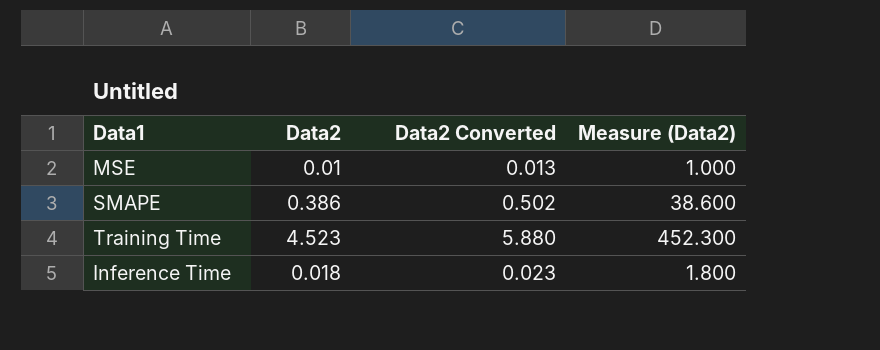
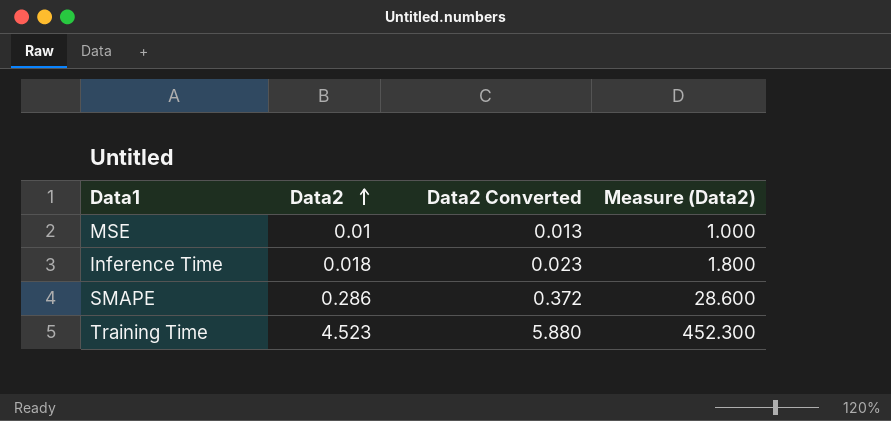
row order: none -> Data2 ascending
SMAPE | Data2: 0.386 -> 0.286
SMAPE | Data2 Converted: 0.502 -> 0.372
SMAPE | Measure (Data2): 38.600 -> 28.600

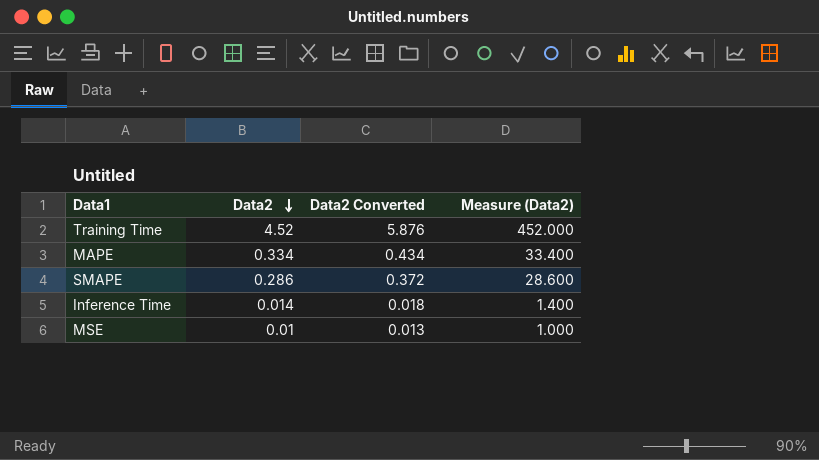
row order: Data2 ascending -> Data2 descending
Training Time | Data2: 4.523 -> 4.52
Training Time | Data2 Converted: 5.880 -> 5.876
Training Time | Measure (Data2): 452.300 -> 452.000
row MAPE: none -> 0.334 | 0.434 | 33.400
Inference Time | Data2: 0.018 -> 0.014
Inference Time | Data2 Converted: 0.023 -> 0.018
Inference Time | Measure (Data2): 1.800 -> 1.400

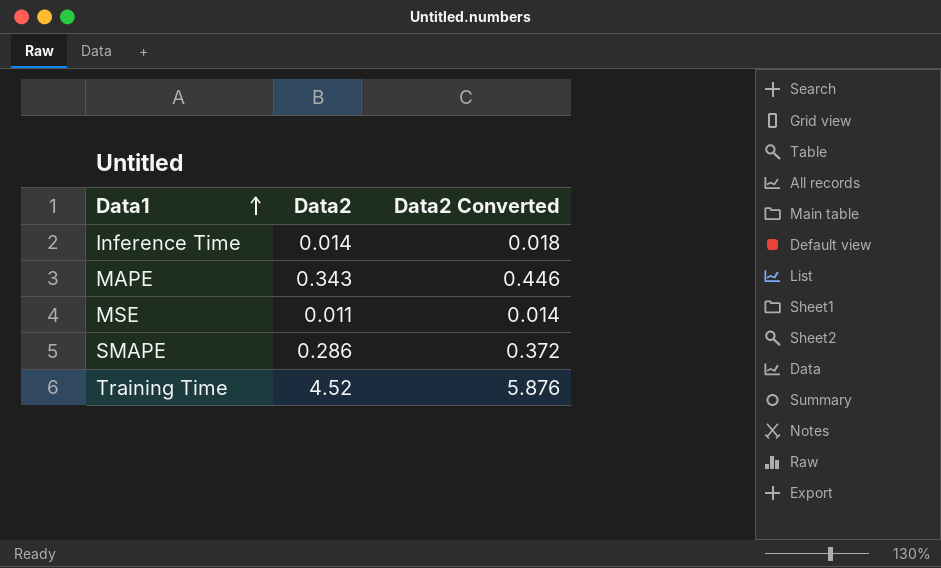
row order: Data2 descending -> Data1 ascending
column Measure (Data2) | formula: [Data2] * 100 -> none
MAPE | Data2: 0.334 -> 0.343
MAPE | Data2 Converted: 0.434 -> 0.446
MSE | Data2: 0.01 -> 0.011
MSE | Data2 Converted: 0.013 -> 0.014

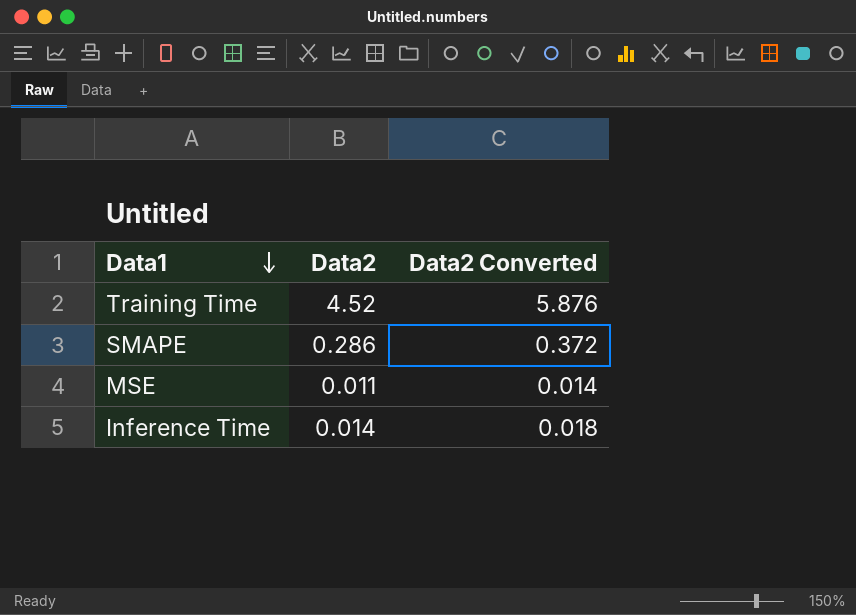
row order: Data1 ascending -> Data1 descending
row MAPE: 0.343 | 0.446 -> none

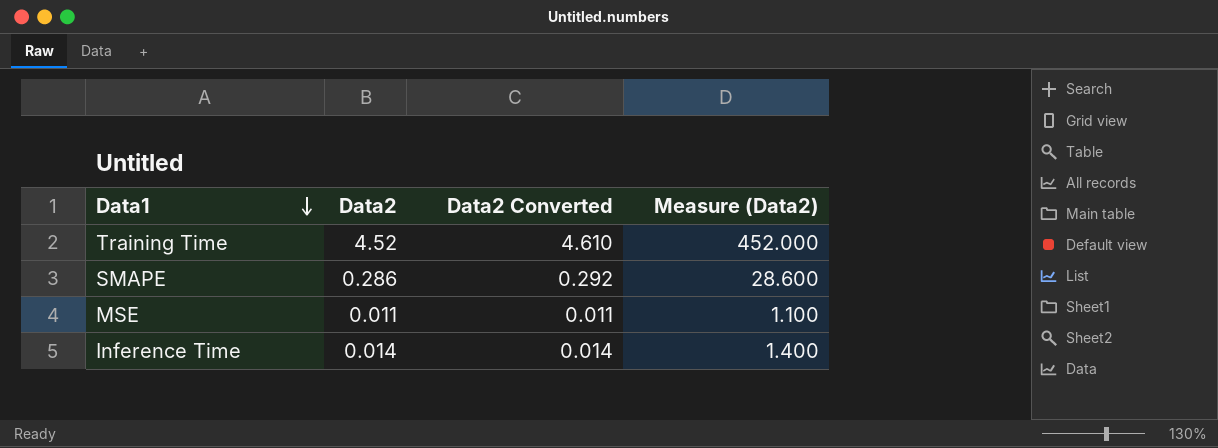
column Data2 Converted | formula: [Data2] * 1.3 -> [Data2] * 1.02
column Measure (Data2) | formula: none -> [Data2] * 100

